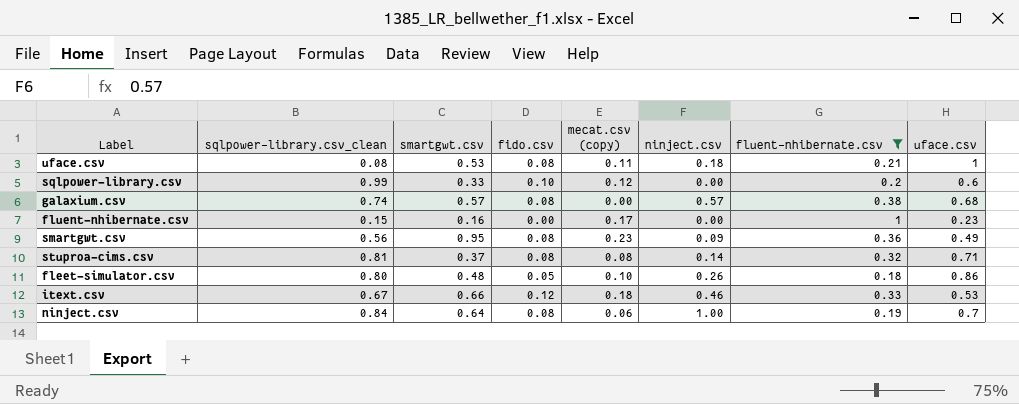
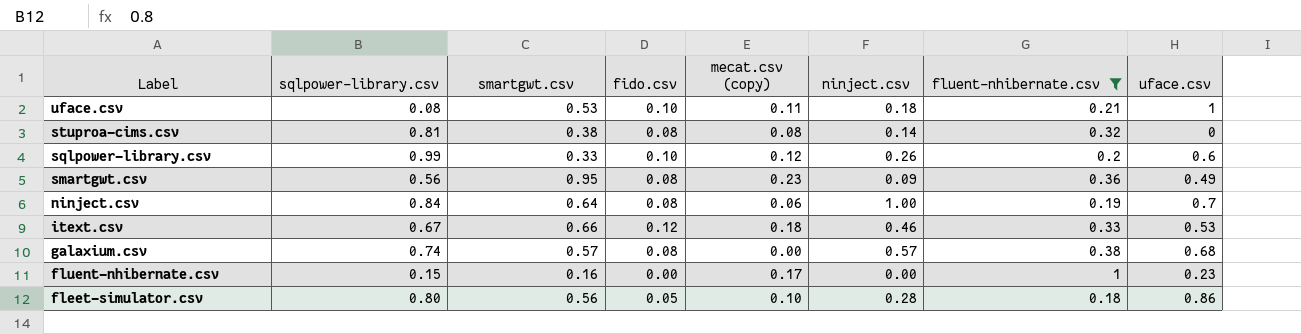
row order: none -> Label descending
column name: sqlpower-library.csv_clean -> sqlpower-library.csv
uface.csv | fido.csv: 0.08 -> 0.10
stuproa-cims.csv | smartgwt.csv: 0.37 -> 0.38
stuproa-cims.csv | uface.csv: 0.71 -> 0
sqlpower-library.csv | ninject.csv: 0.00 -> 0.26
fleet-simulator.csv | smartgwt.csv: 0.48 -> 0.56
fleet-simulator.csv | ninject.csv: 0.26 -> 0.28

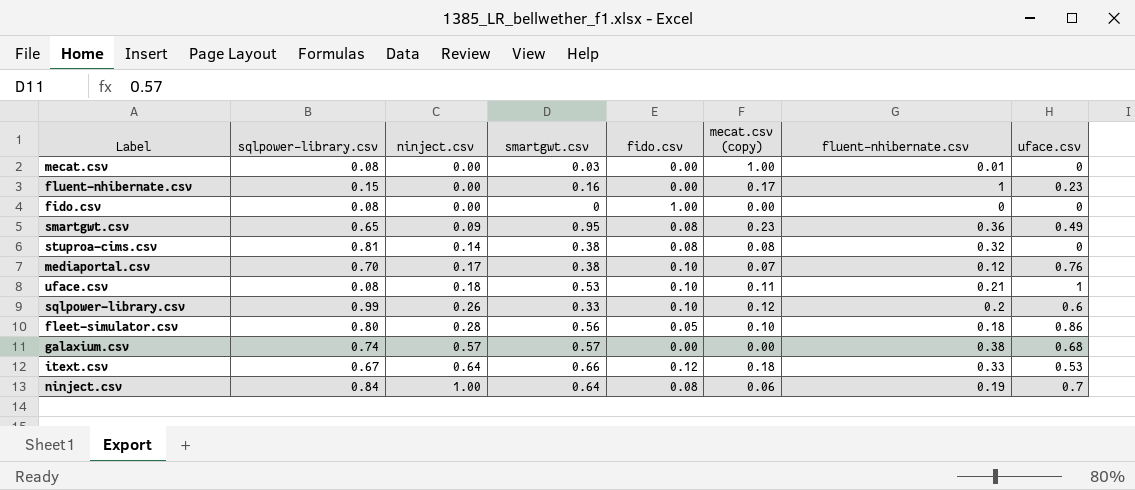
filter: fluent-nhibernate.csv >= 0.18 -> none
row order: Label descending -> ninject.csv ascending
column ninject.csv | position: 6 -> 3
smartgwt.csv | sqlpower-library.csv: 0.56 -> 0.65
galaxium.csv | fido.csv: 0.08 -> 0.00
itext.csv | ninject.csv: 0.46 -> 0.64

